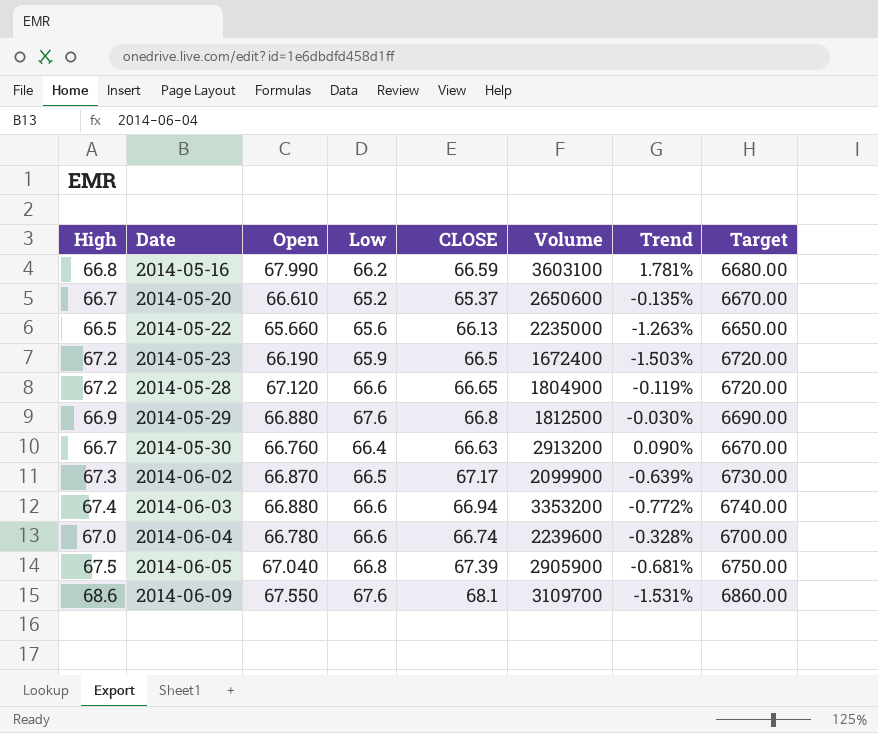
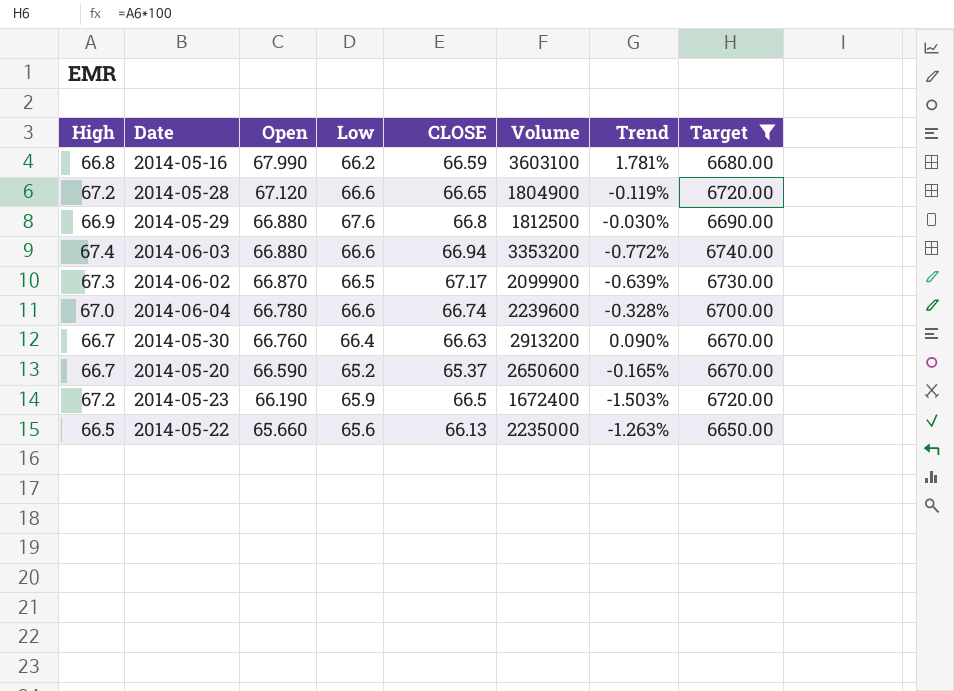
filter: none -> Target <= 6740.00
row order: Date ascending -> Open descending
2014-05-20 | Open: 66.610 -> 66.590
2014-05-20 | Trend: -0.135% -> -0.165%

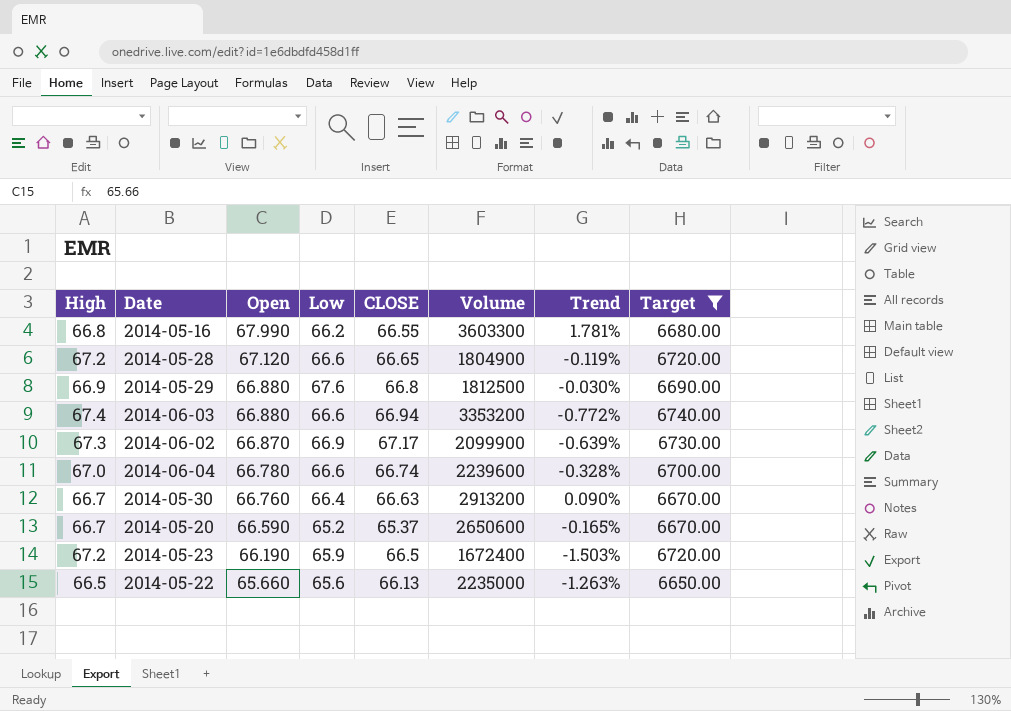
2014-05-16 | CLOSE: 66.59 -> 66.55
2014-05-16 | Volume: 3603100 -> 3603300
2014-06-02 | Low: 66.5 -> 66.9

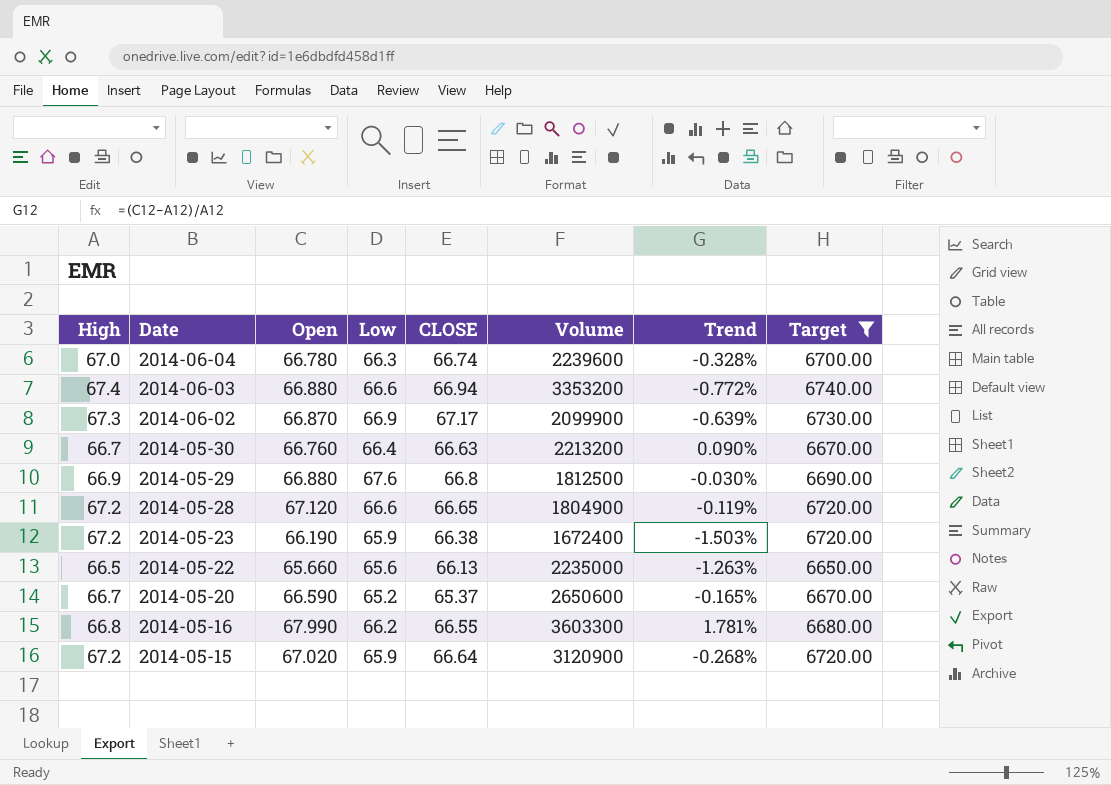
row order: Open descending -> Date descending
2014-06-04 | Low: 66.6 -> 66.3
2014-05-30 | Volume: 2913200 -> 2213200
2014-05-23 | CLOSE: 66.5 -> 66.38
row 2014-05-15: none -> 67.2 | 67.020 | 65.9 | 66.64 | 3120900 | -0.268% | 6720.00

